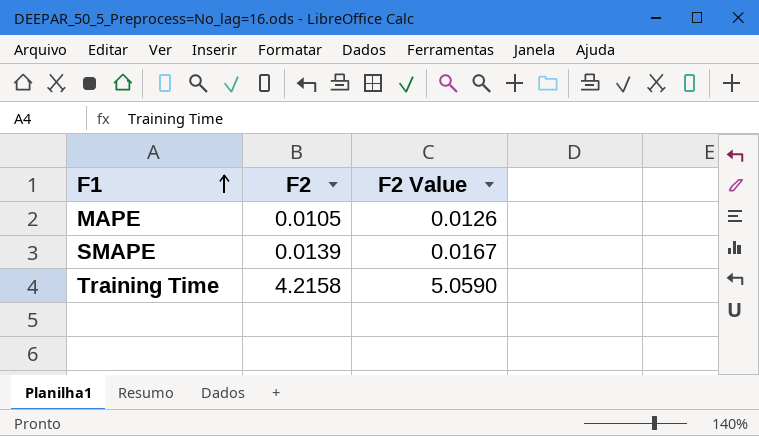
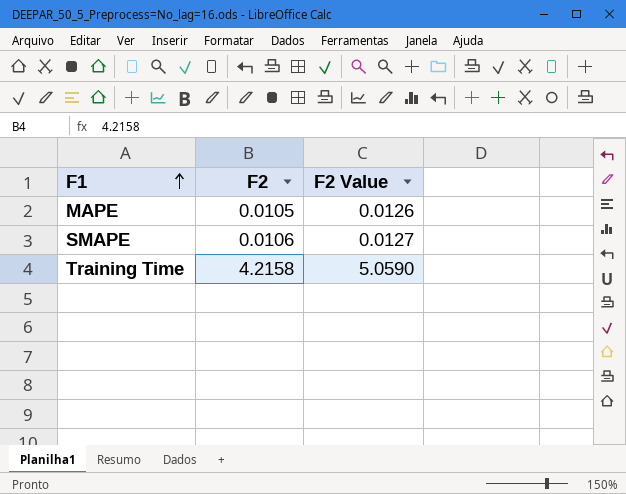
SMAPE | F2: 0.0139 -> 0.0106
SMAPE | F2 Value: 0.0167 -> 0.0127

